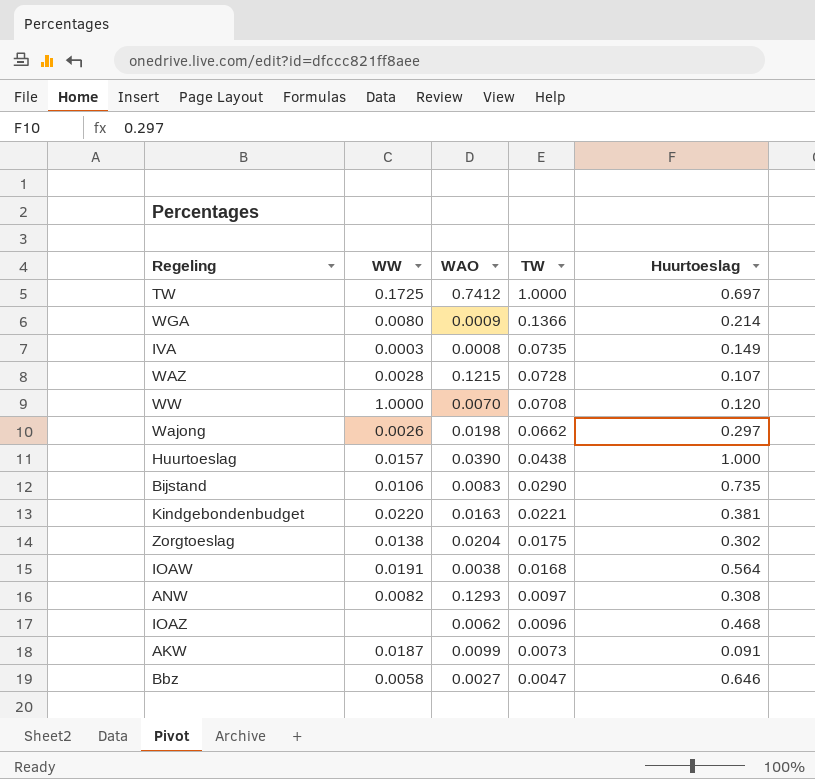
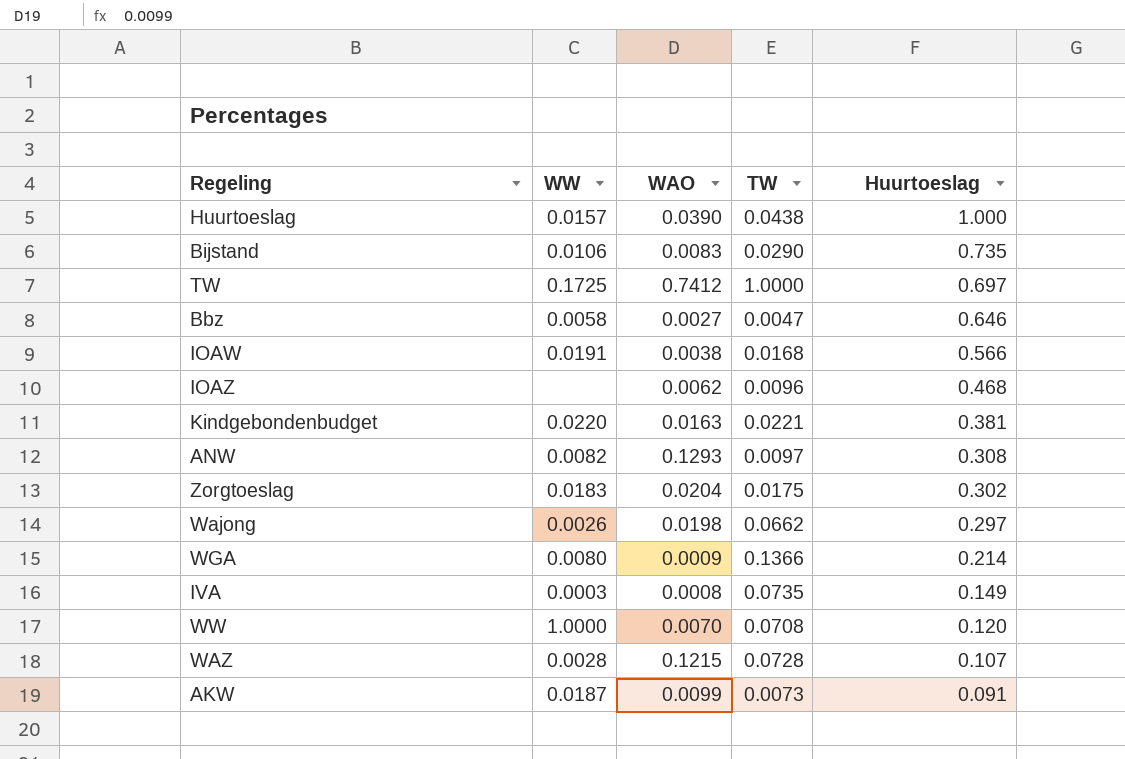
row order: TW descending -> Huurtoeslag descending
IOAW | Huurtoeslag: 0.564 -> 0.566
Zorgtoeslag | WW: 0.0138 -> 0.0183

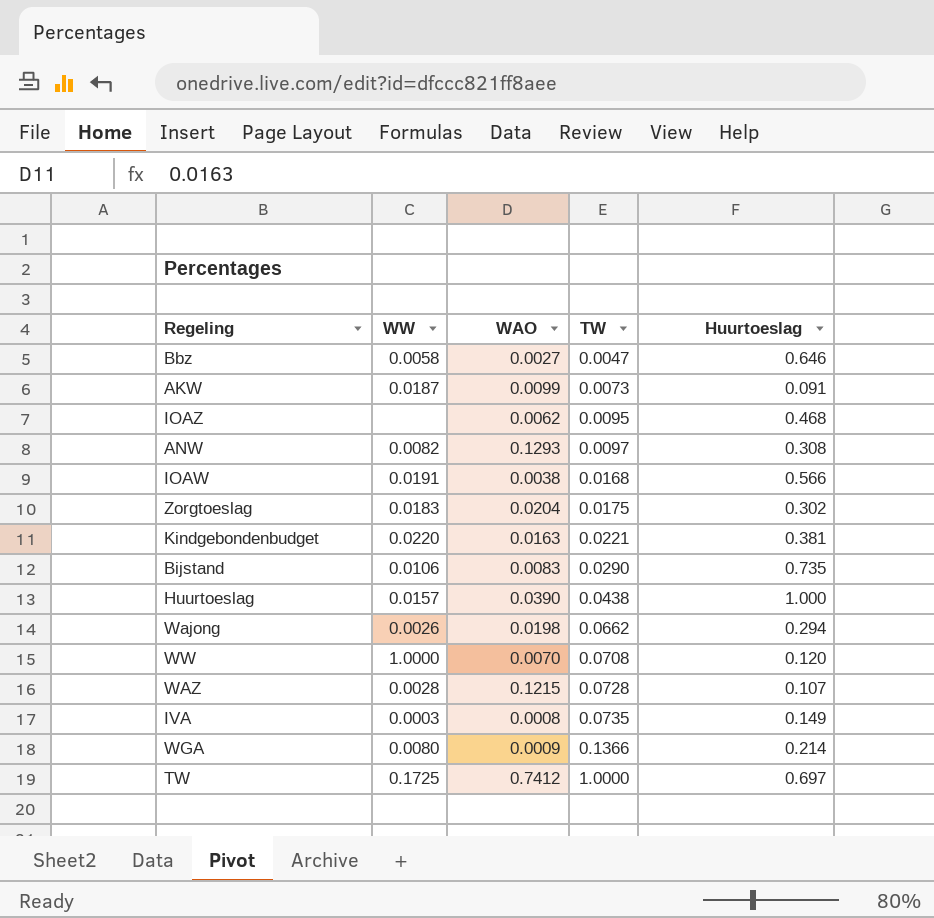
row order: Huurtoeslag descending -> TW ascending
IOAZ | TW: 0.0096 -> 0.0095
Wajong | Huurtoeslag: 0.297 -> 0.294

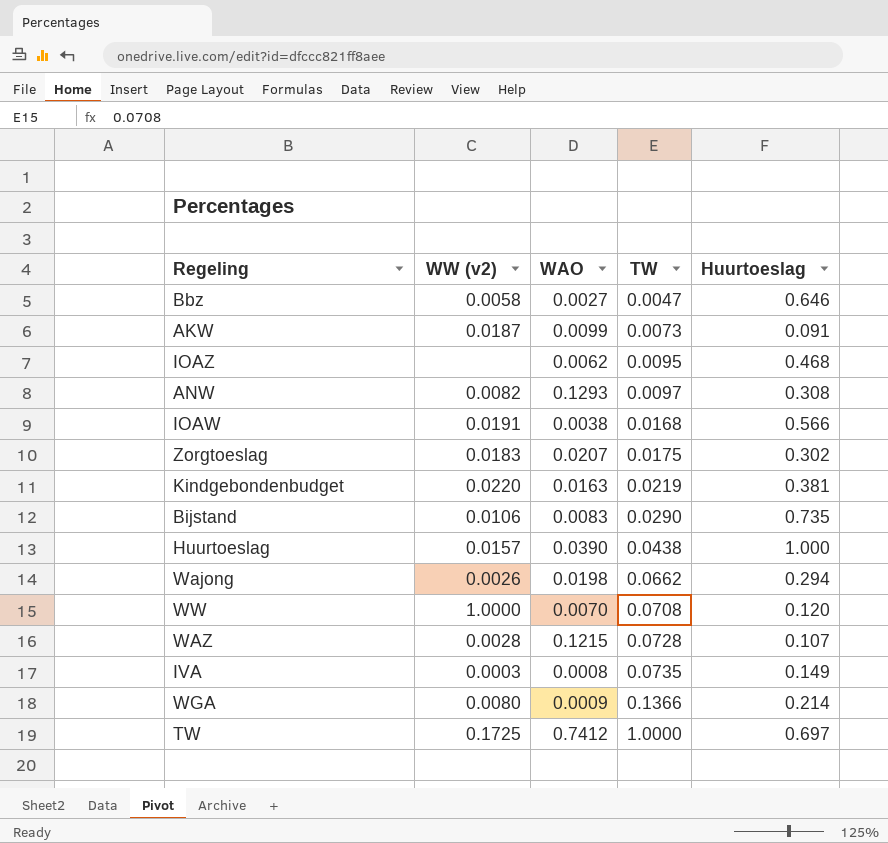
column name: WW -> WW (v2)
Zorgtoeslag | WAO: 0.0204 -> 0.0207
Kindgebondenbudget | TW: 0.0221 -> 0.0219

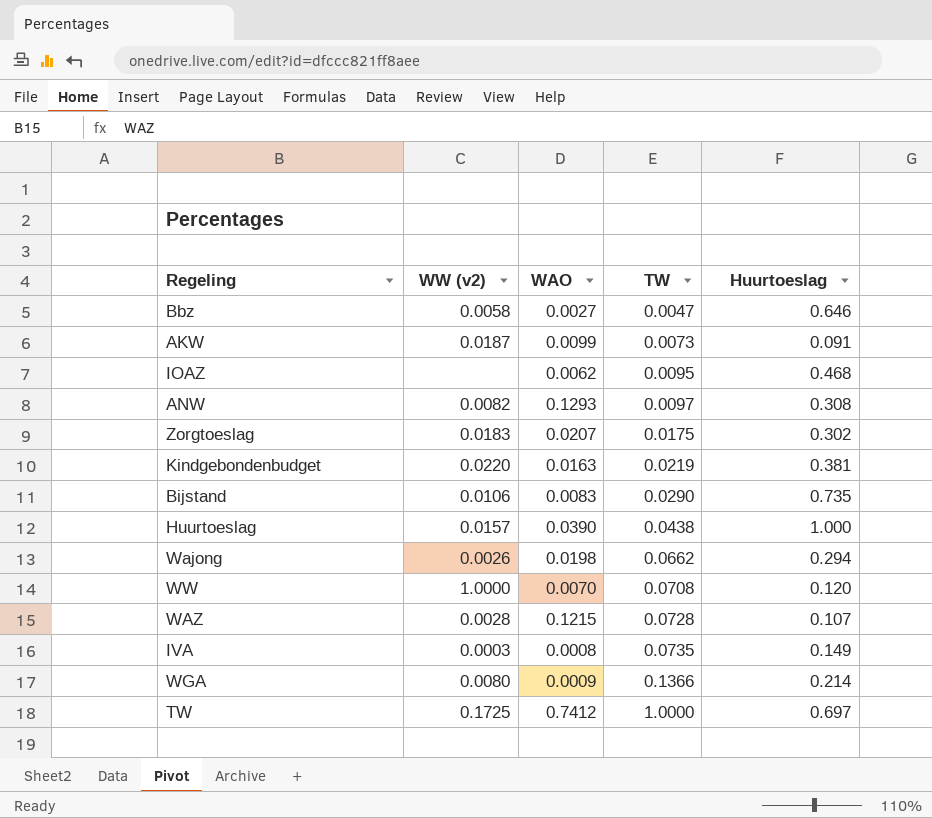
row IOAW: 0.0191 | 0.0038 | 0.0168 | 0.566 -> none

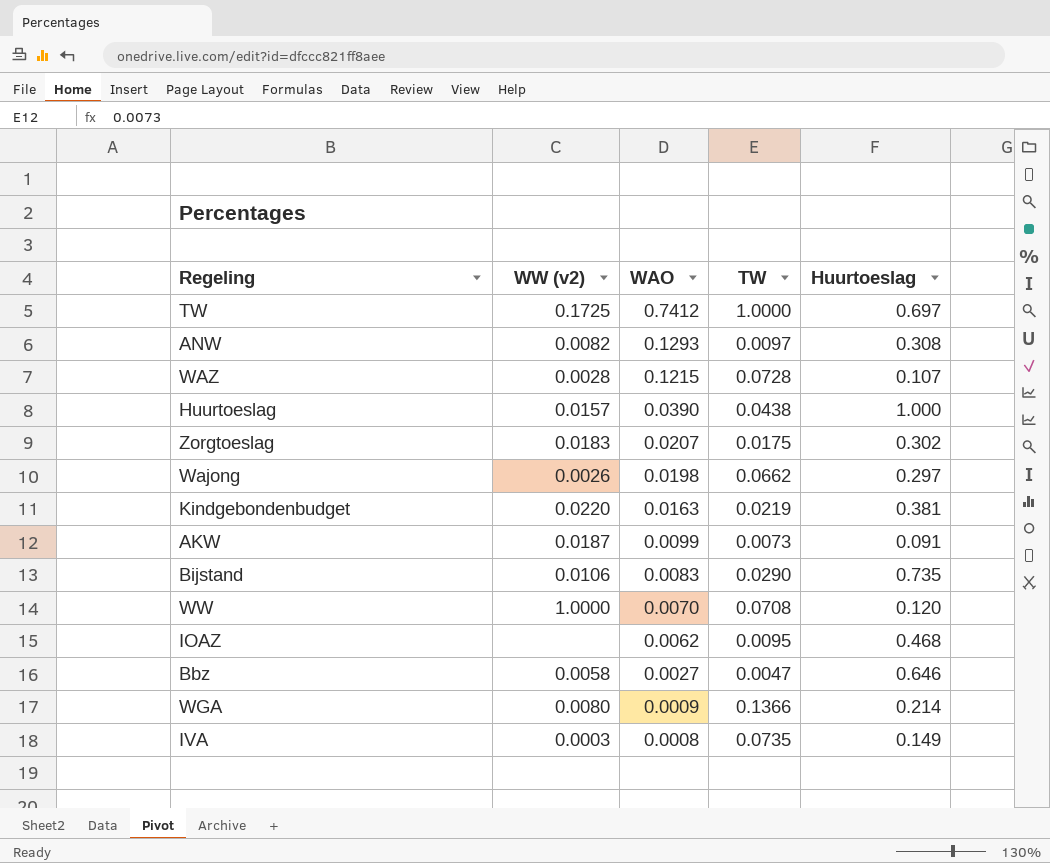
row order: TW ascending -> WAO descending
Wajong | Huurtoeslag: 0.294 -> 0.297

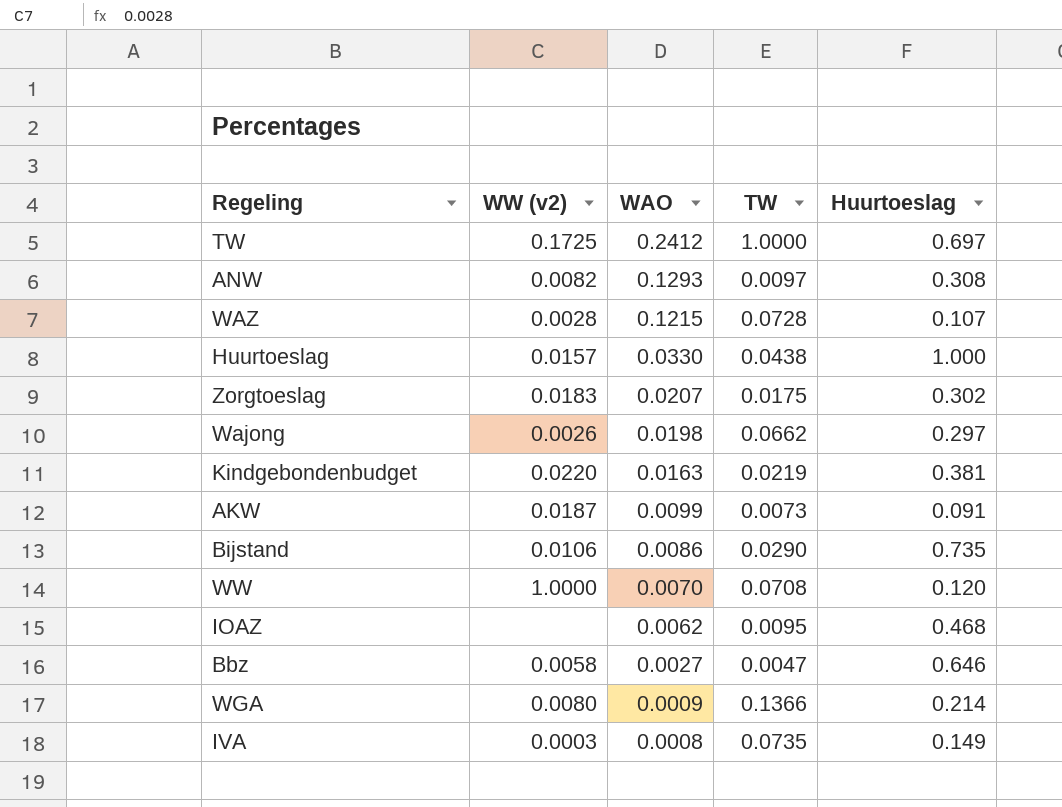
TW | WAO: 0.7412 -> 0.2412
Huurtoeslag | WAO: 0.0390 -> 0.0330
Bijstand | WAO: 0.0083 -> 0.0086

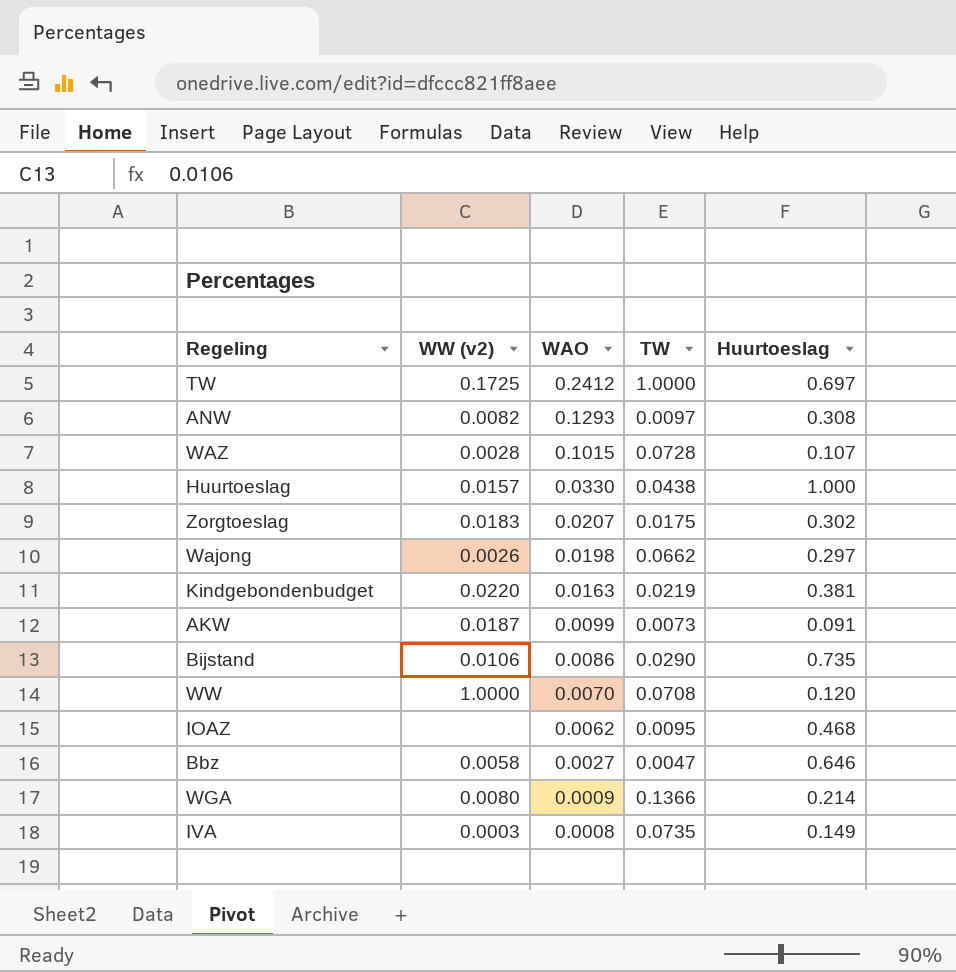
WAZ | WAO: 0.1215 -> 0.1015

